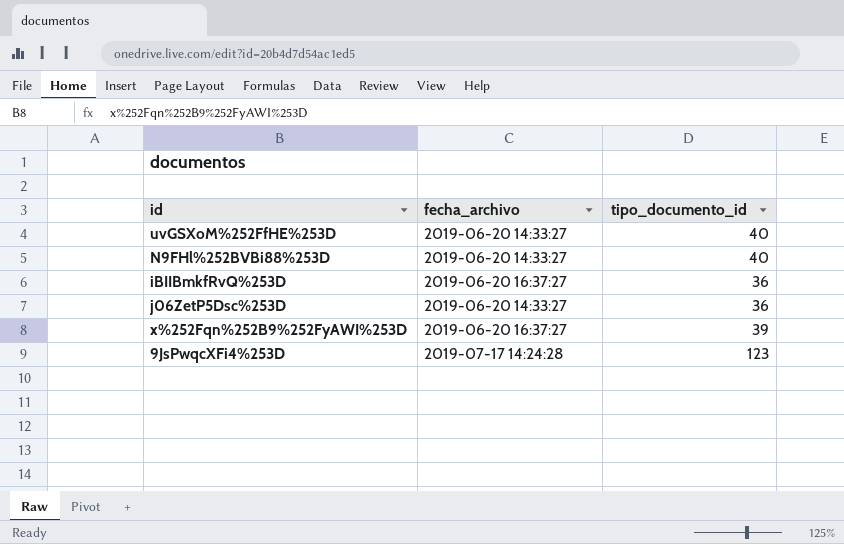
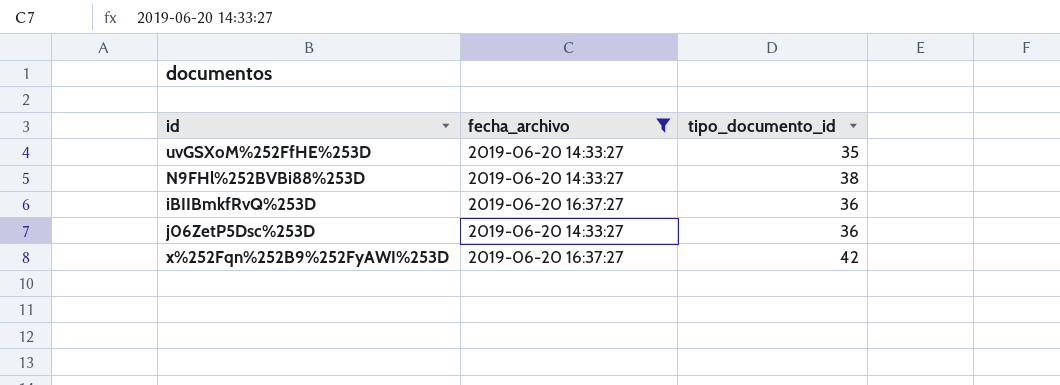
filter: none -> fecha_archivo != 2019-07-17 14:24:28
uvGSXoM%252FfHE%253D | tipo_documento_id: 40 -> 35
N9FHl%252BVBi88%253D | tipo_documento_id: 40 -> 38
x%252Fqn%252B9%252FyAWI%253D | tipo_documento_id: 39 -> 42

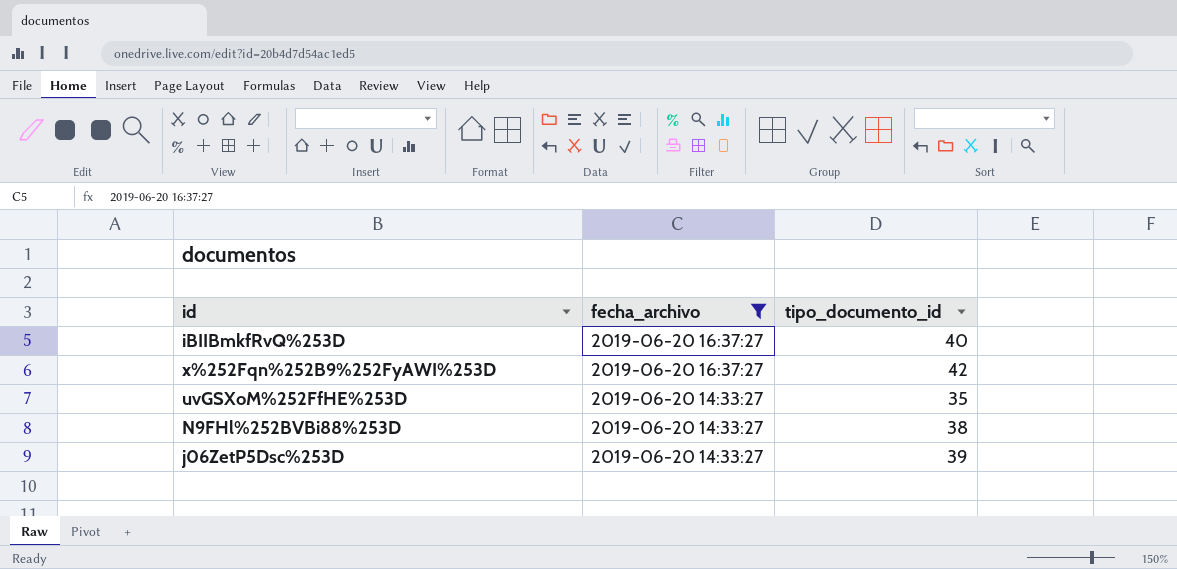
row order: none -> fecha_archivo descending
iBIIBmkfRvQ%253D | tipo_documento_id: 36 -> 40
j06ZetP5Dsc%253D | tipo_documento_id: 36 -> 39

